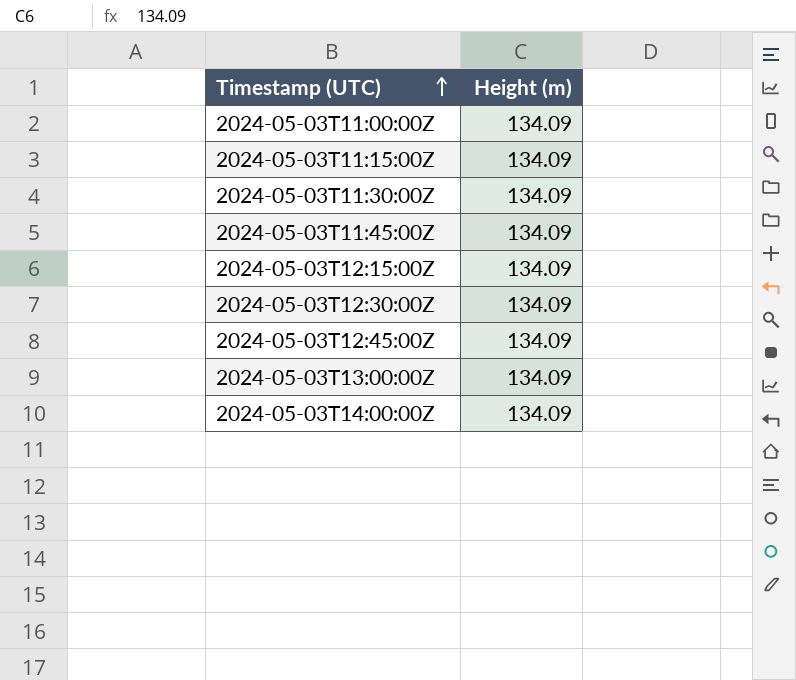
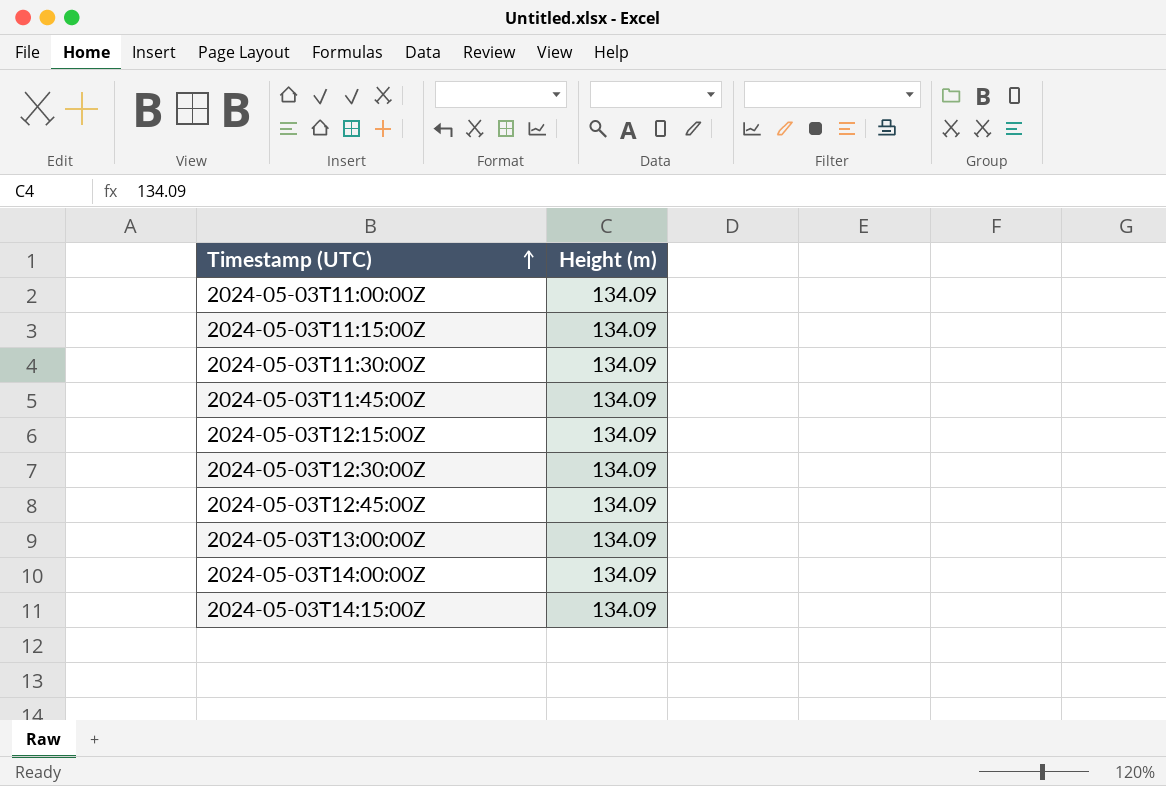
row 2024-05-03T14:15:00Z: none -> 134.09

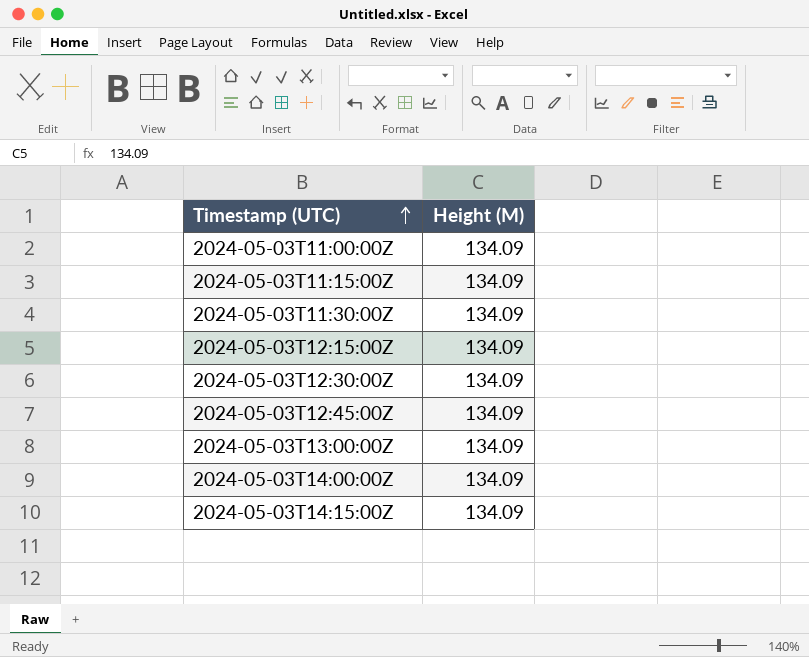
column name: Height (m) -> Height (M)
row 2024-05-03T11:45:00Z: 134.09 -> none

